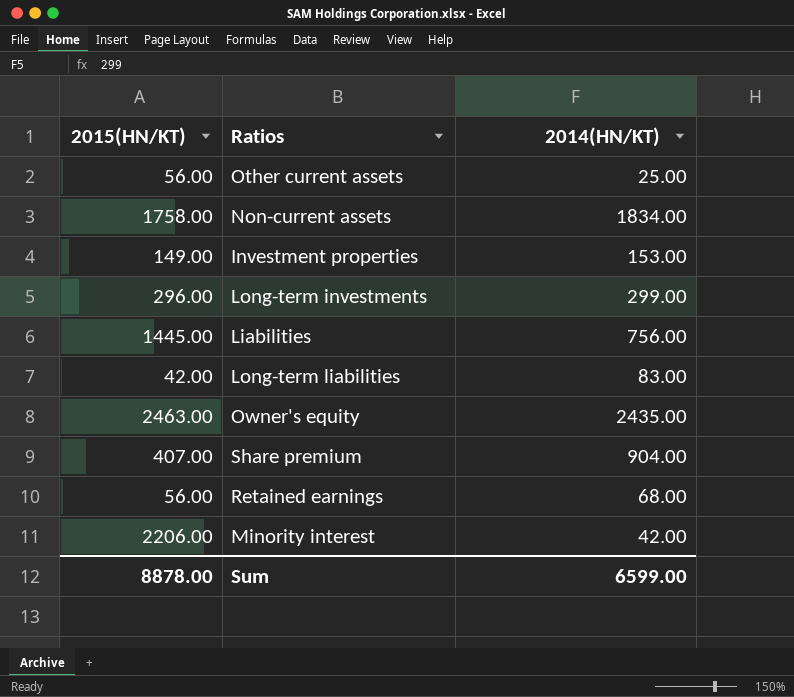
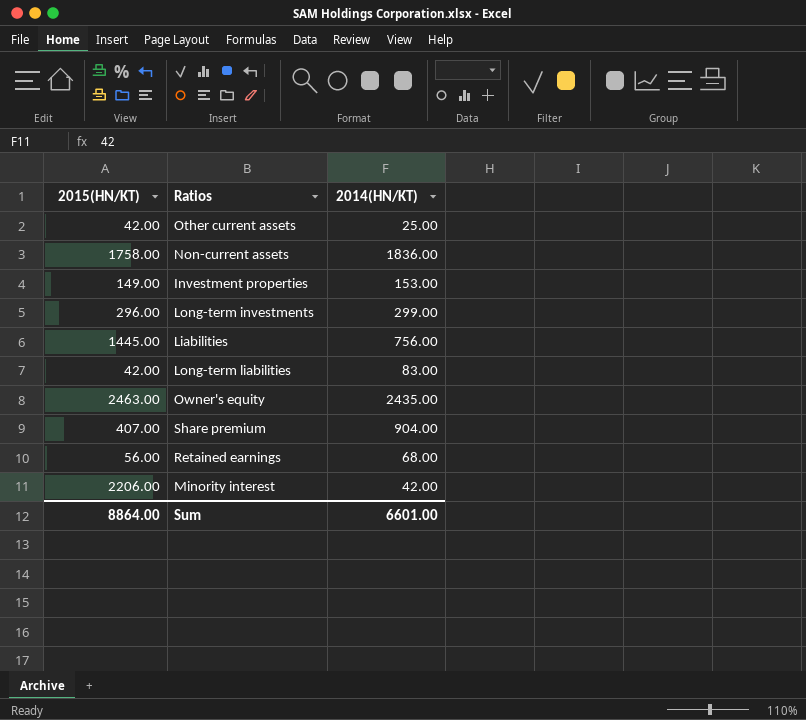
Other current assets | 2015(HN/KT): 56.00 -> 42.00
Non-current assets | 2014(HN/KT): 1834.00 -> 1836.00
Sum | 2015(HN/KT): 8878.00 -> 8864.00
Sum | 2014(HN/KT): 6599.00 -> 6601.00

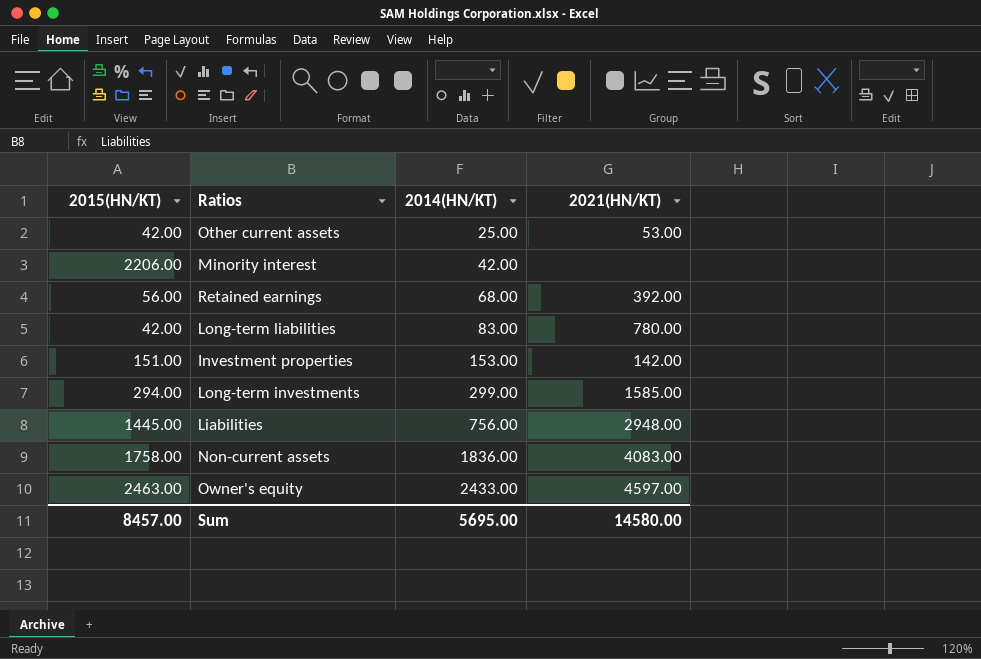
row order: none -> 2014(HN/KT) ascending
column 2021(HN/KT) | position: none -> 4
row Share premium: 407.00 | 904.00 -> none
Investment properties | 2015(HN/KT): 149.00 -> 151.00
Long-term investments | 2015(HN/KT): 296.00 -> 294.00
Owner's equity | 2014(HN/KT): 2435.00 -> 2433.00
Sum | 2015(HN/KT): 8864.00 -> 8457.00
Sum | 2014(HN/KT): 6601.00 -> 5695.00

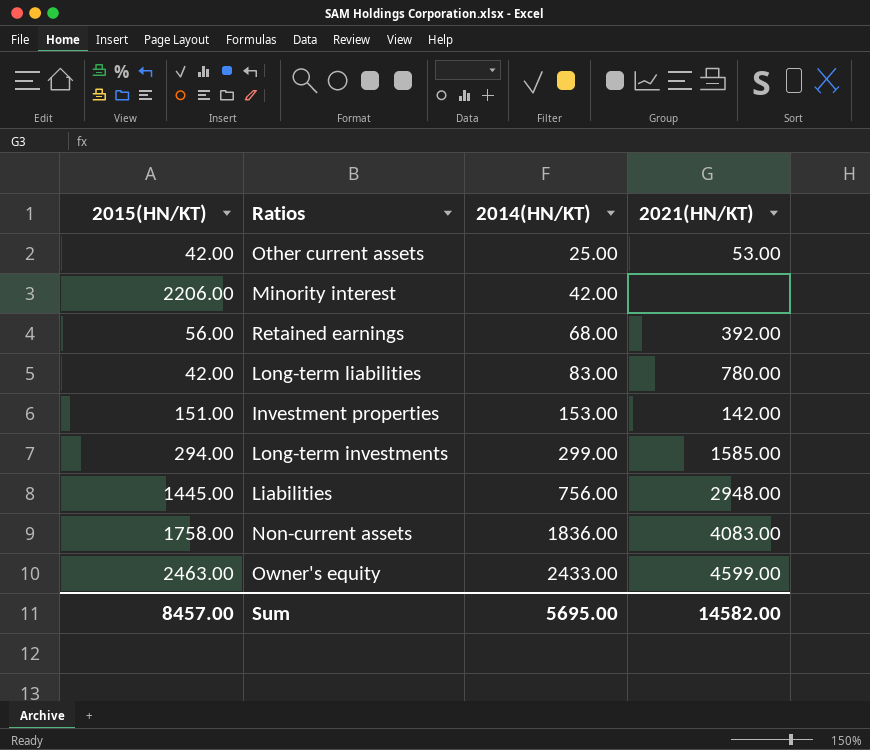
Owner's equity | 2021(HN/KT): 4597.00 -> 4599.00
Sum | 2021(HN/KT): 14580.00 -> 14582.00

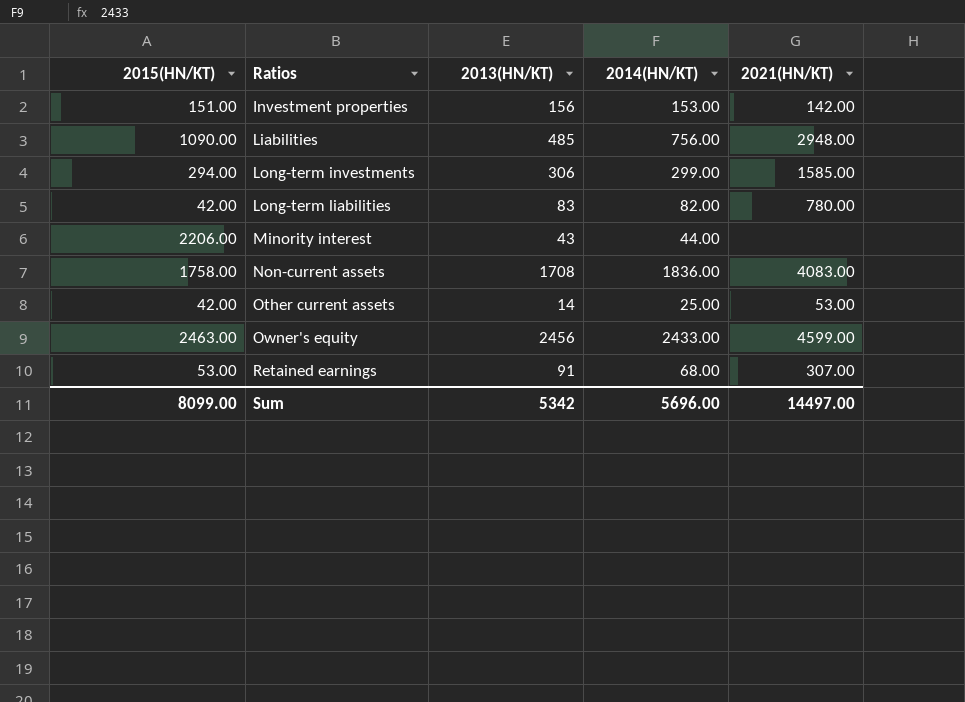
row order: 2014(HN/KT) ascending -> Ratios ascending
column 2013(HN/KT) | position: none -> 3
Liabilities | 2015(HN/KT): 1445.00 -> 1090.00
Long-term liabilities | 2014(HN/KT): 83.00 -> 82.00
Minority interest | 2014(HN/KT): 42.00 -> 44.00
Retained earnings | 2015(HN/KT): 56.00 -> 53.00
Retained earnings | 2021(HN/KT): 392.00 -> 307.00
Sum | 2015(HN/KT): 8457.00 -> 8099.00
Sum | 2014(HN/KT): 5695.00 -> 5696.00
Sum | 2021(HN/KT): 14582.00 -> 14497.00

